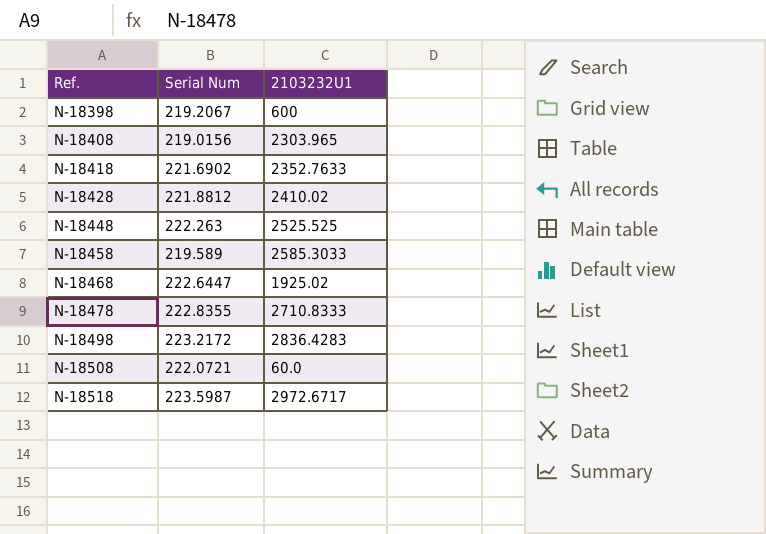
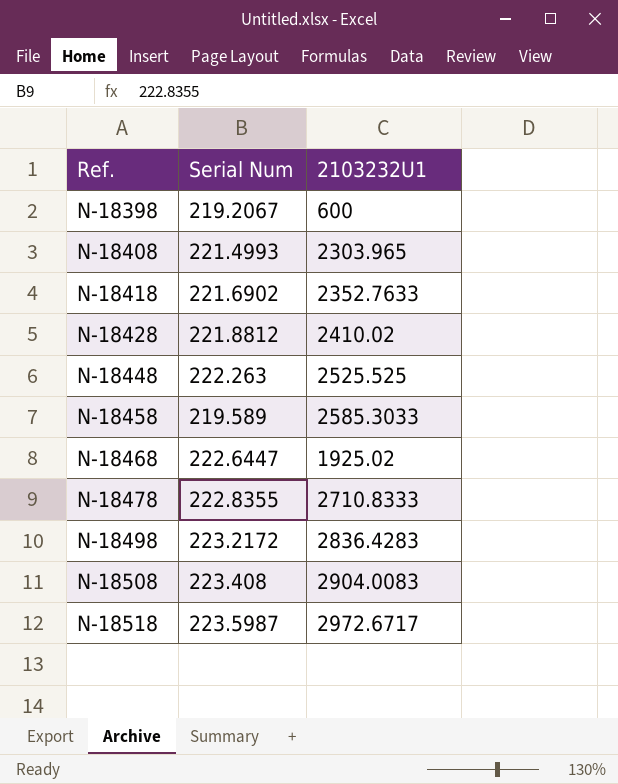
N-18408 | Serial Num: 219.0156 -> 221.4993
N-18508 | Serial Num: 222.0721 -> 223.408
N-18508 | 2103232U1: 60.0 -> 2904.0083

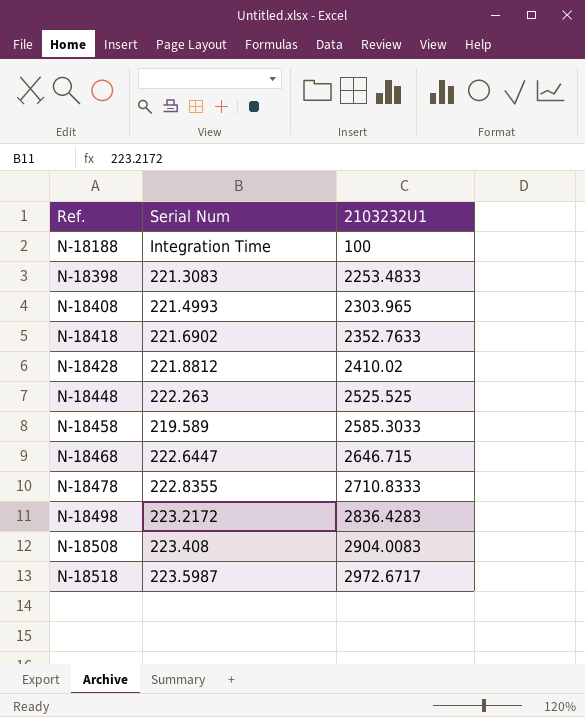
row N-18188: none -> Integration Time | 100
N-18398 | Serial Num: 219.2067 -> 221.3083
N-18398 | 2103232U1: 600 -> 2253.4833
N-18468 | 2103232U1: 1925.02 -> 2646.715

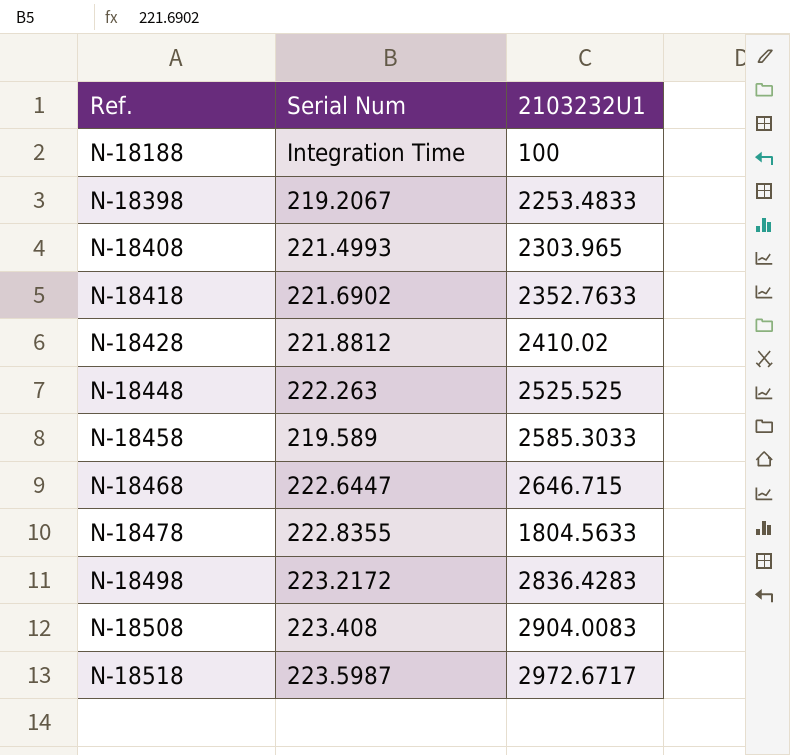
N-18398 | Serial Num: 221.3083 -> 219.2067
N-18478 | 2103232U1: 2710.8333 -> 1804.5633

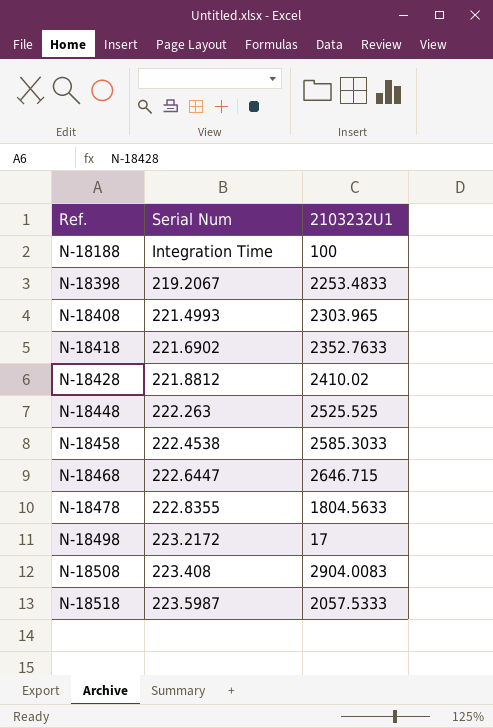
N-18458 | Serial Num: 219.589 -> 222.4538
N-18498 | 2103232U1: 2836.4283 -> 17
N-18518 | 2103232U1: 2972.6717 -> 2057.5333

